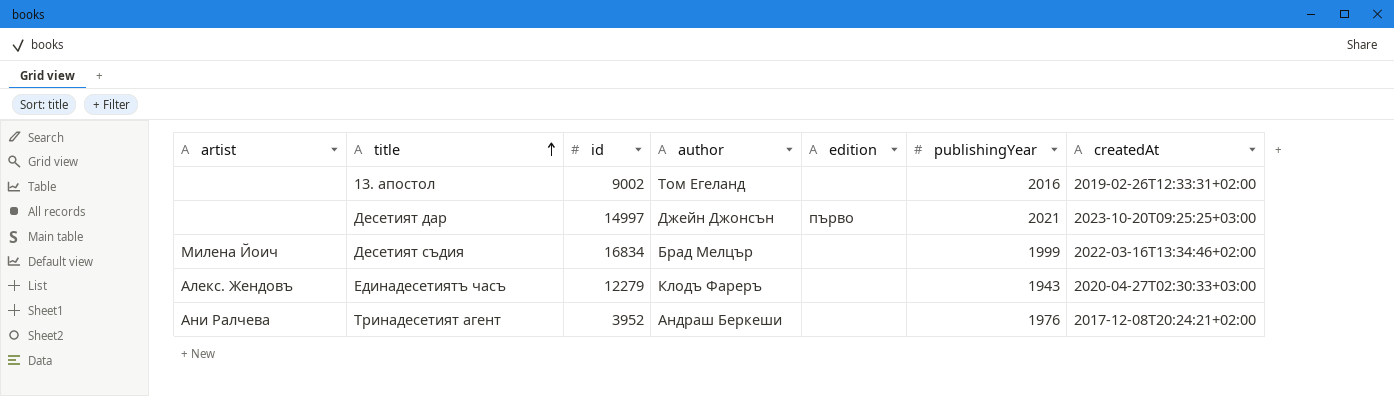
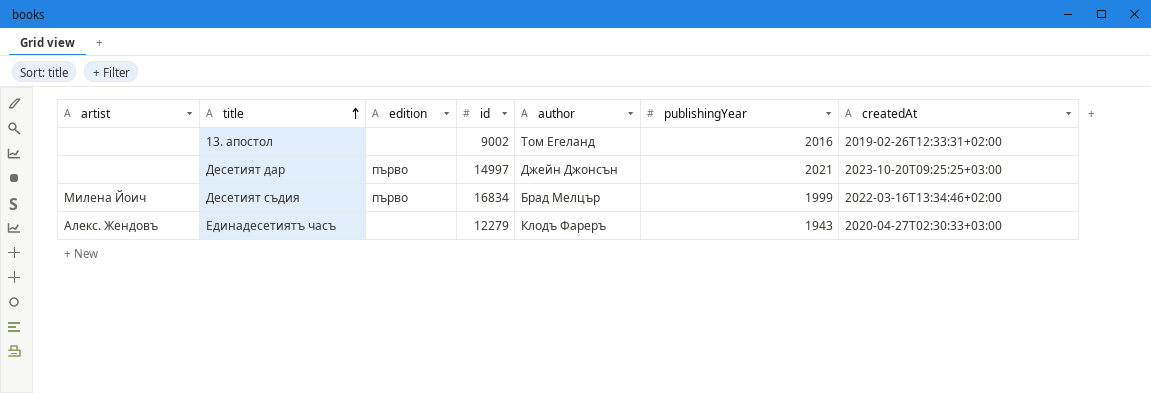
column edition | position: 5 -> 3
row Тринадесетият агент: Ани Ралчева | 3952 | Андраш Беркеши | none | 1976 | 2017-12-08T20:24:21+02:00 -> none
Десетият съдия | edition: none -> първо

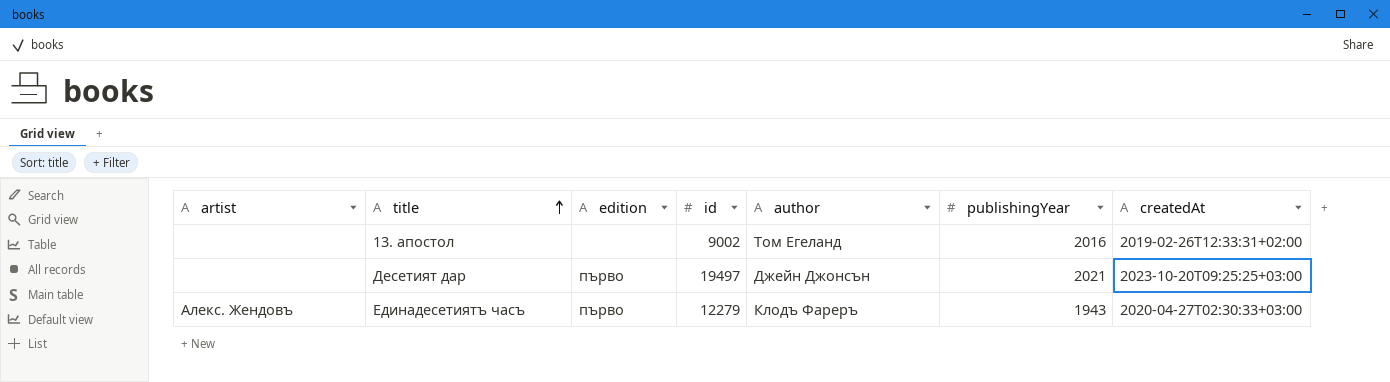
row Десетият съдия: Милена Йоич | първо | 16834 | Брад Мелцър | 1999 | 2022-03-16T13:34:46+02:00 -> none
Десетият дар | id: 14997 -> 19497
Единадесетиятъ часъ | edition: none -> първо

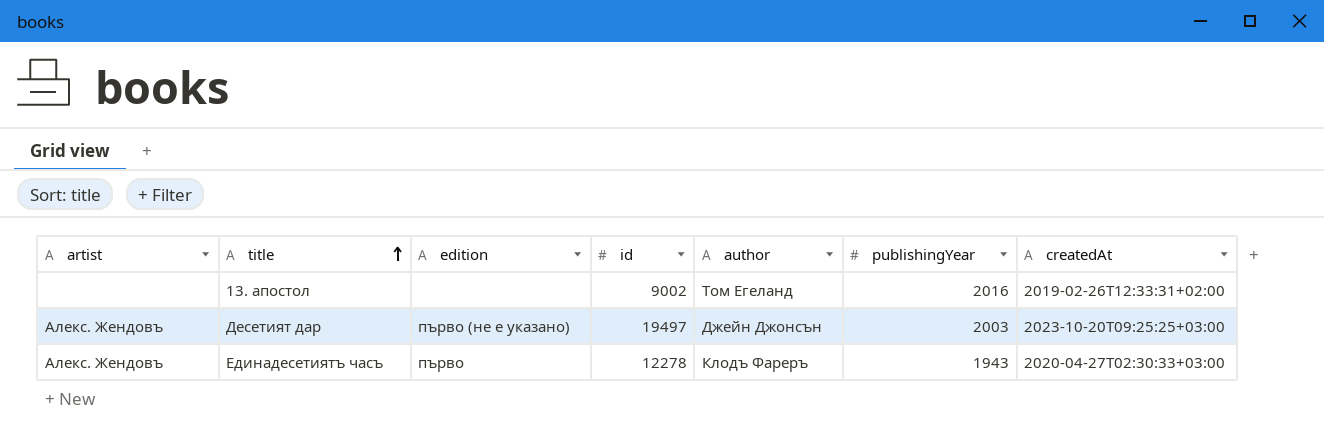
Десетият дар | artist: none -> Алекс. Жендовъ
Десетият дар | edition: първо -> първо (не е указано)
Десетият дар | publishingYear: 2021 -> 2003
Единадесетиятъ часъ | id: 12279 -> 12278

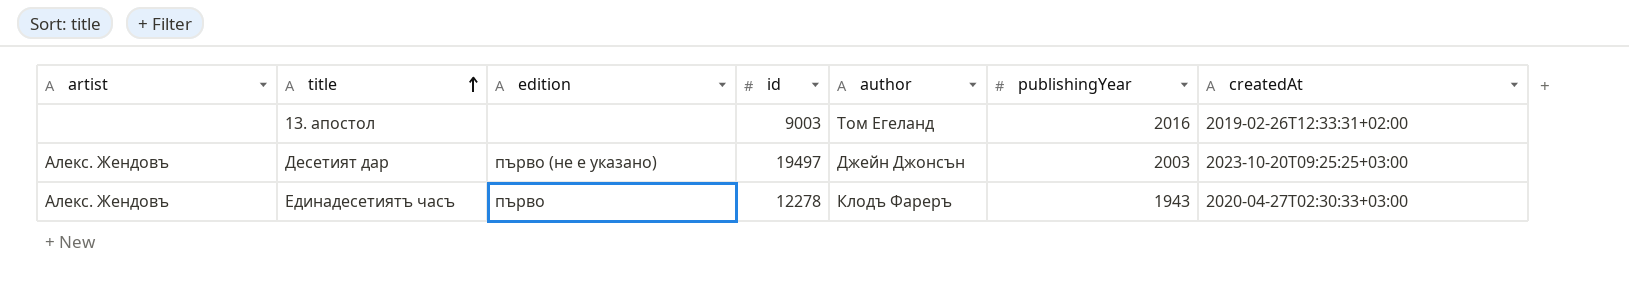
13. апостол | id: 9002 -> 9003

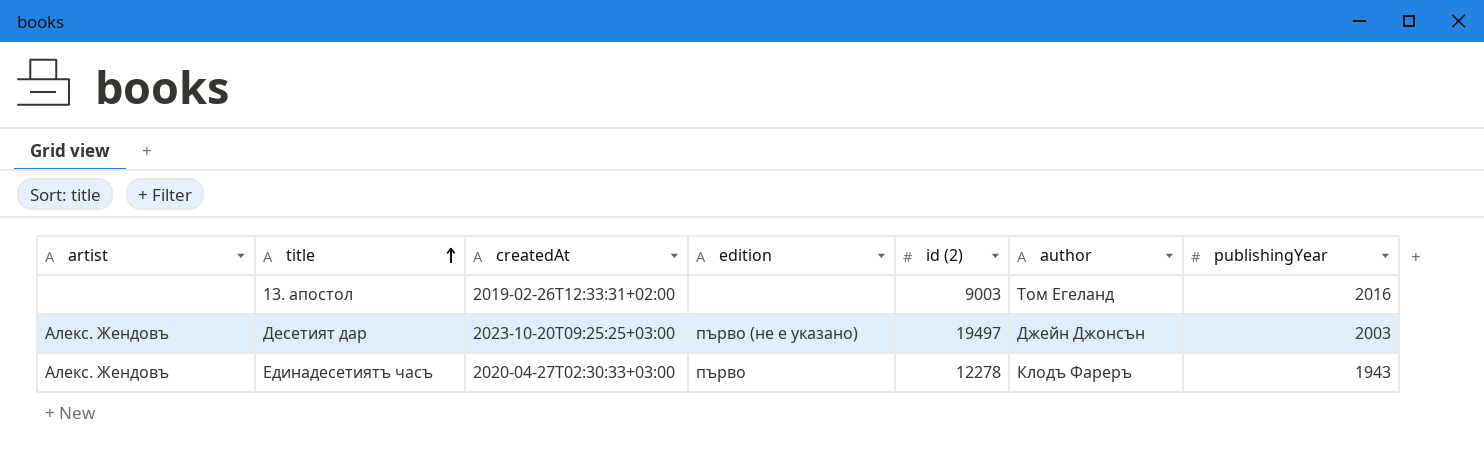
column createdAt | position: 7 -> 3
column name: id -> id (2)

